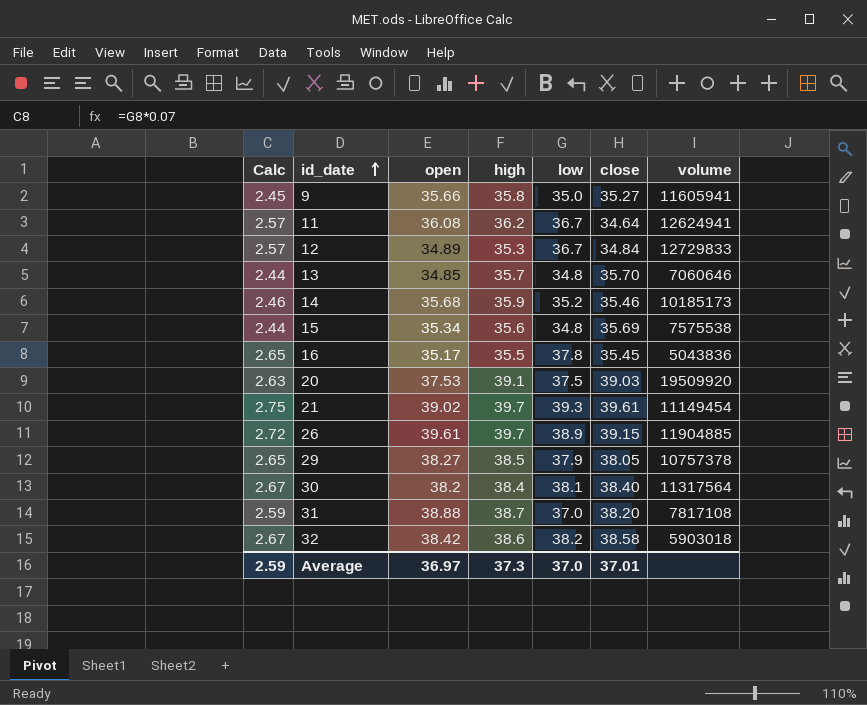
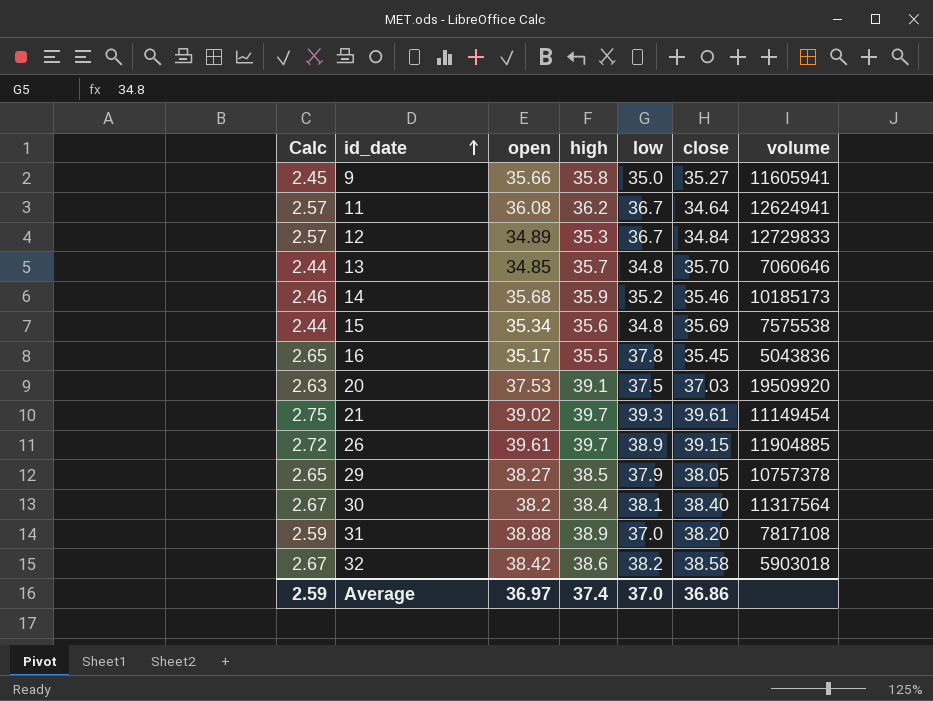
20 | close: 39.03 -> 37.03
31 | high: 38.7 -> 38.9
Average | high: 37.3 -> 37.4
Average | close: 37.01 -> 36.86

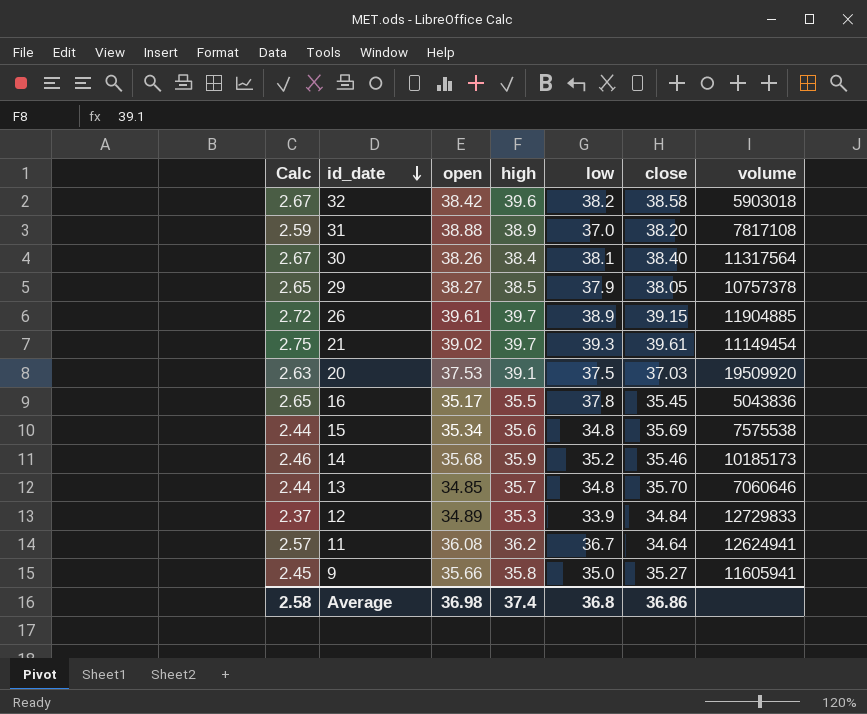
row order: id_date ascending -> id_date descending
32 | high: 38.6 -> 39.6
30 | open: 38.2 -> 38.26
12 | Calc: 2.57 -> 2.37
12 | low: 36.7 -> 33.9
Average | Calc: 2.59 -> 2.58
Average | open: 36.97 -> 36.98
Average | low: 37.0 -> 36.8

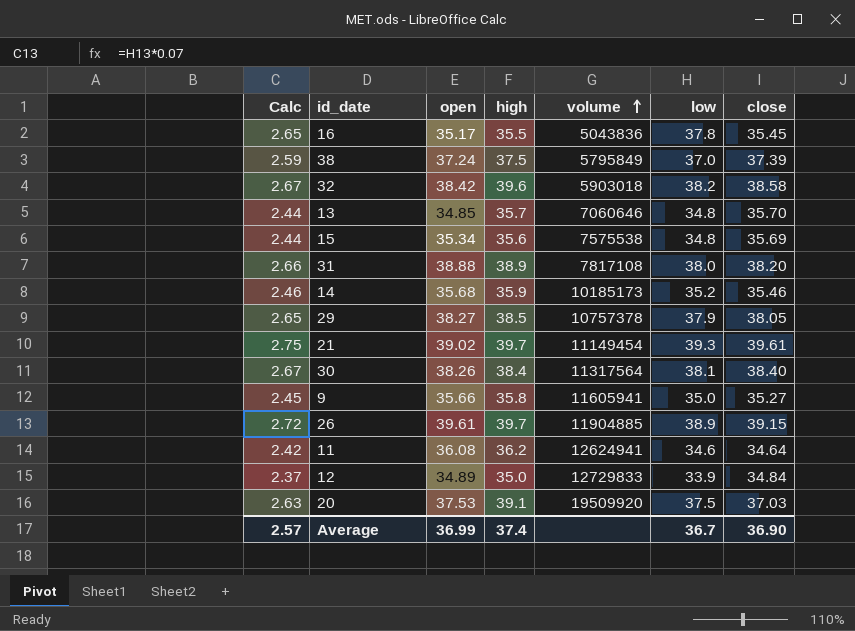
row order: id_date descending -> volume ascending
column volume | position: 7 -> 5
row 38: none -> 2.59 | 37.24 | 37.5 | 5795849 | 37.0 | 37.39
31 | Calc: 2.59 -> 2.66
31 | low: 37.0 -> 38.0
11 | Calc: 2.57 -> 2.42
11 | low: 36.7 -> 34.6
12 | high: 35.3 -> 35.0
Average | Calc: 2.58 -> 2.57
Average | open: 36.98 -> 36.99
Average | low: 36.8 -> 36.7
Average | close: 36.86 -> 36.90

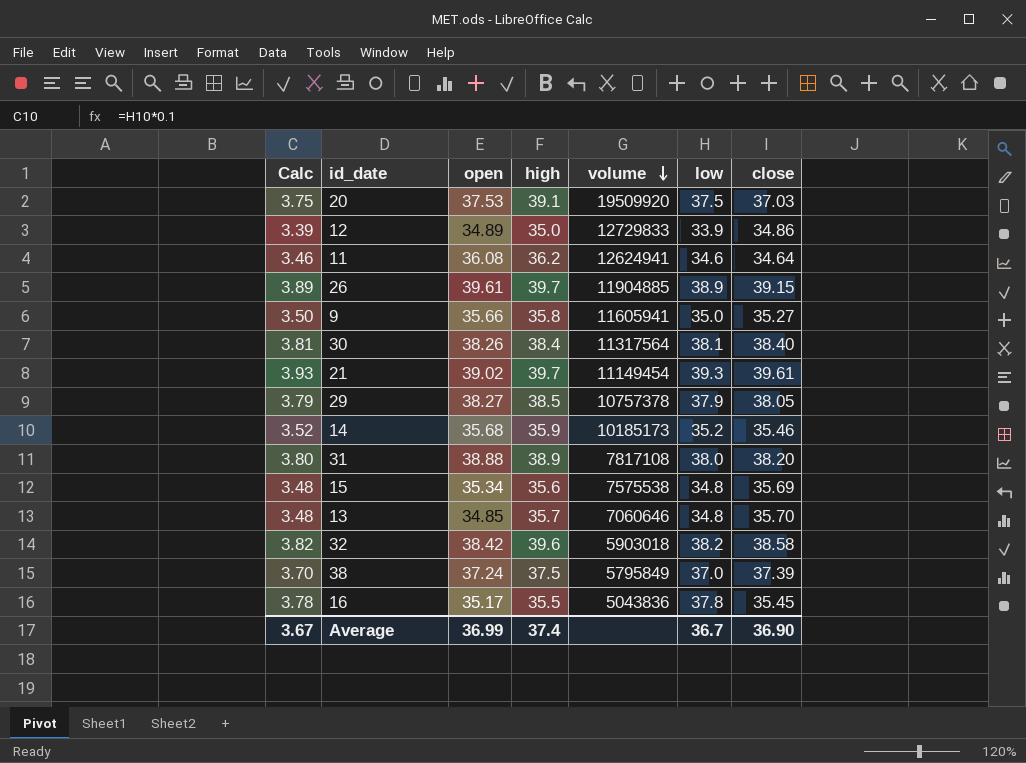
row order: volume ascending -> volume descending
column Calc | formula: [low] * 0.07 -> [low] * 0.1
12 | close: 34.84 -> 34.86
Average | Calc: 2.57 -> 3.67

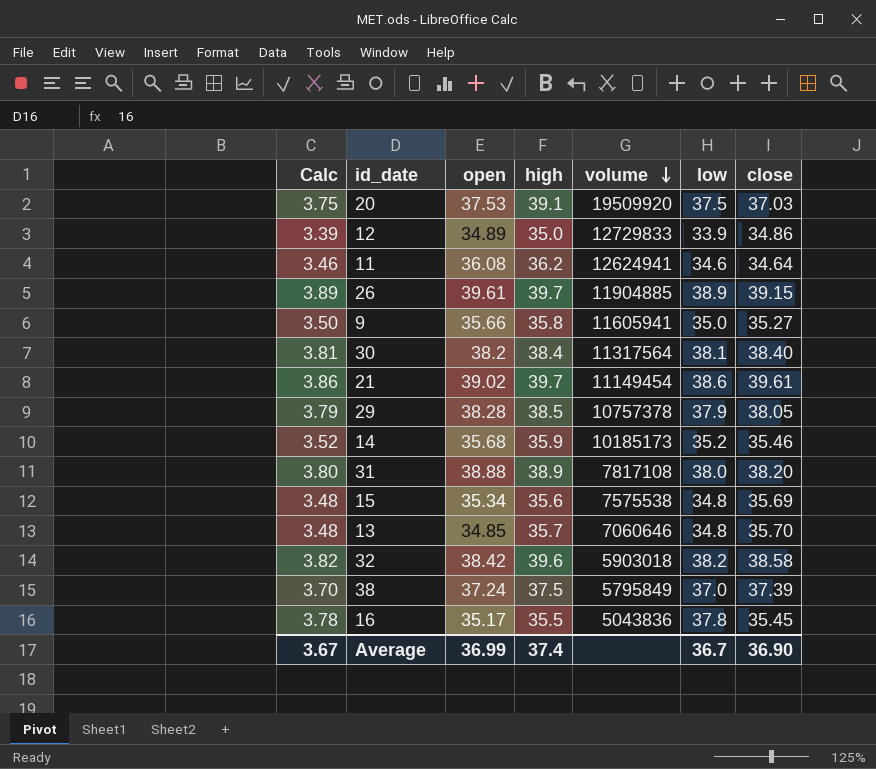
30 | open: 38.26 -> 38.2
21 | Calc: 3.93 -> 3.86
21 | low: 39.3 -> 38.6
29 | open: 38.27 -> 38.28

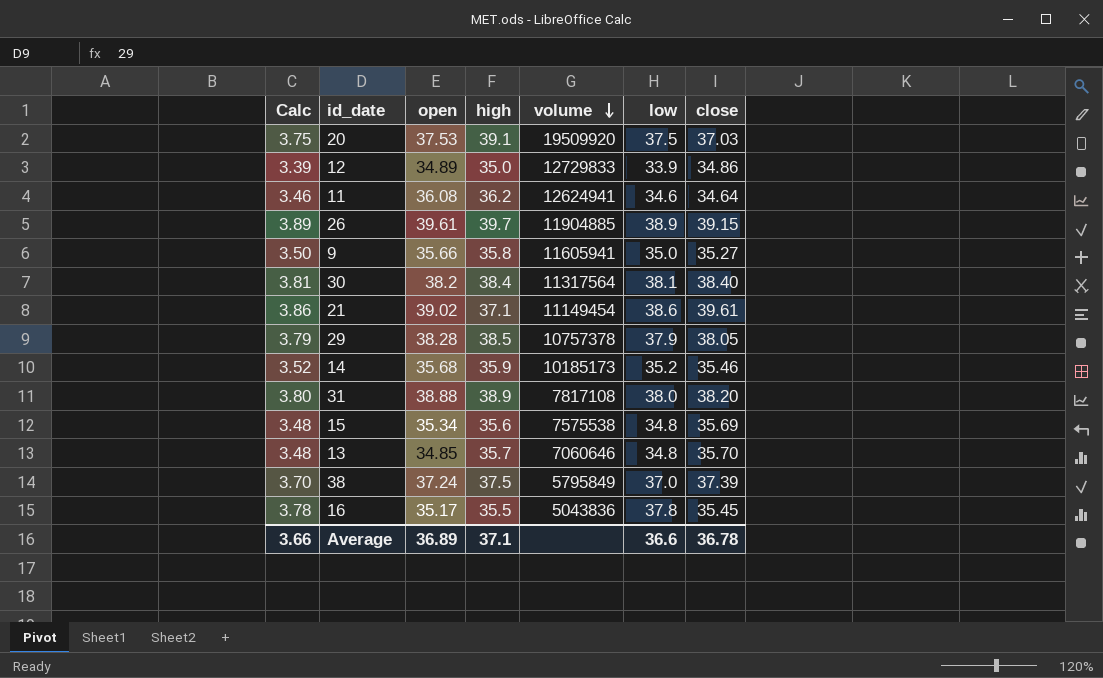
row 32: 3.82 | 38.42 | 39.6 | 5903018 | 38.2 | 38.58 -> none
21 | high: 39.7 -> 37.1
Average | Calc: 3.67 -> 3.66
Average | open: 36.99 -> 36.89
Average | high: 37.4 -> 37.1
Average | low: 36.7 -> 36.6
Average | close: 36.90 -> 36.78

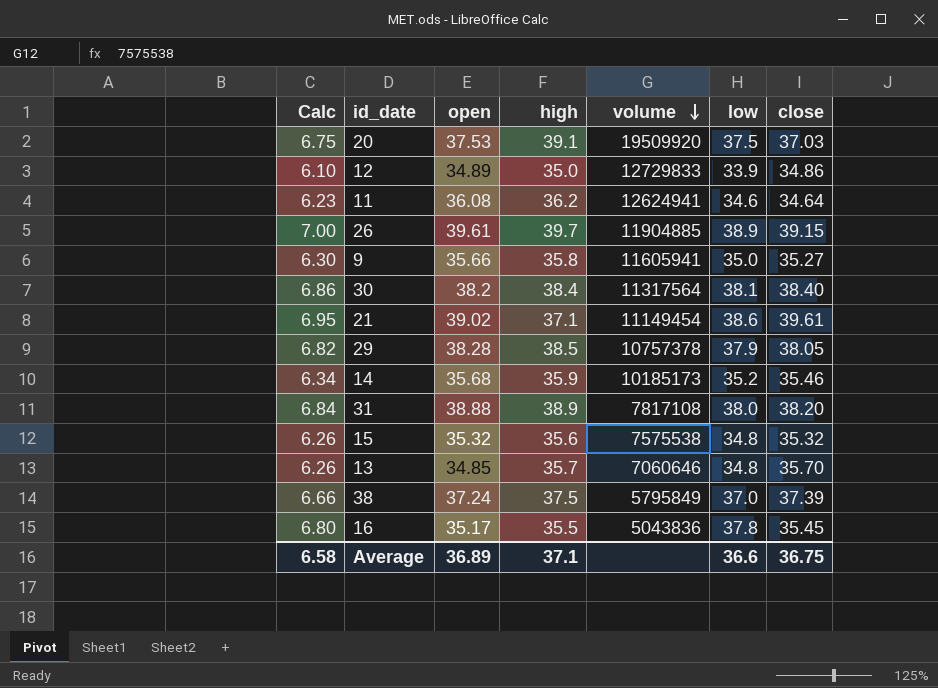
column Calc | formula: [low] * 0.1 -> [low] * 0.18
15 | open: 35.34 -> 35.32
15 | close: 35.69 -> 35.32
Average | Calc: 3.66 -> 6.58
Average | close: 36.78 -> 36.75

